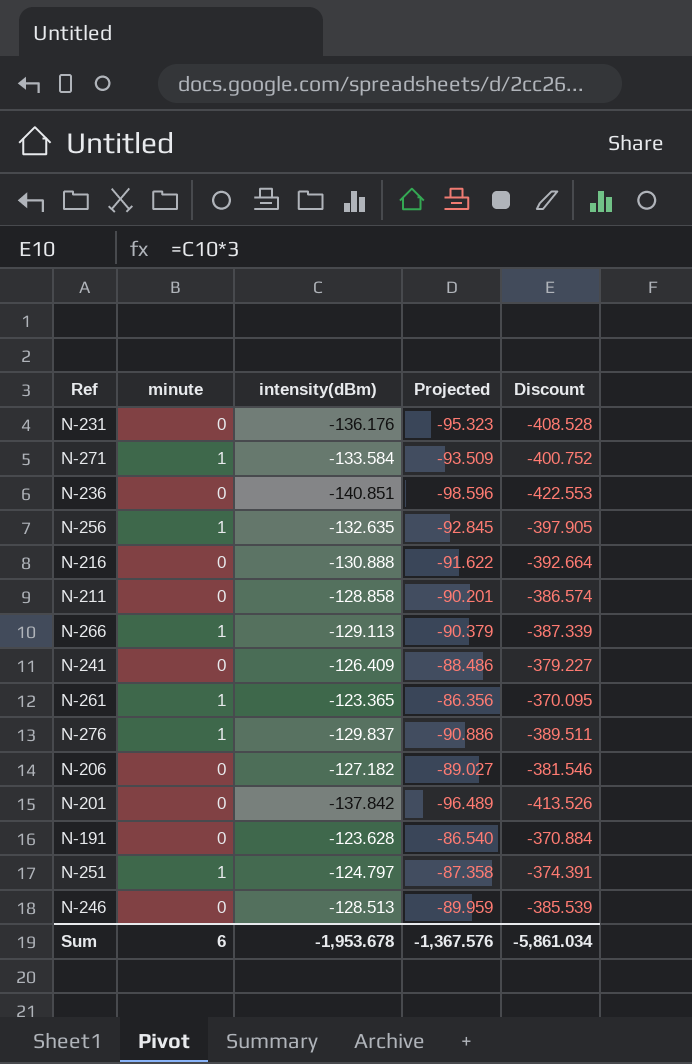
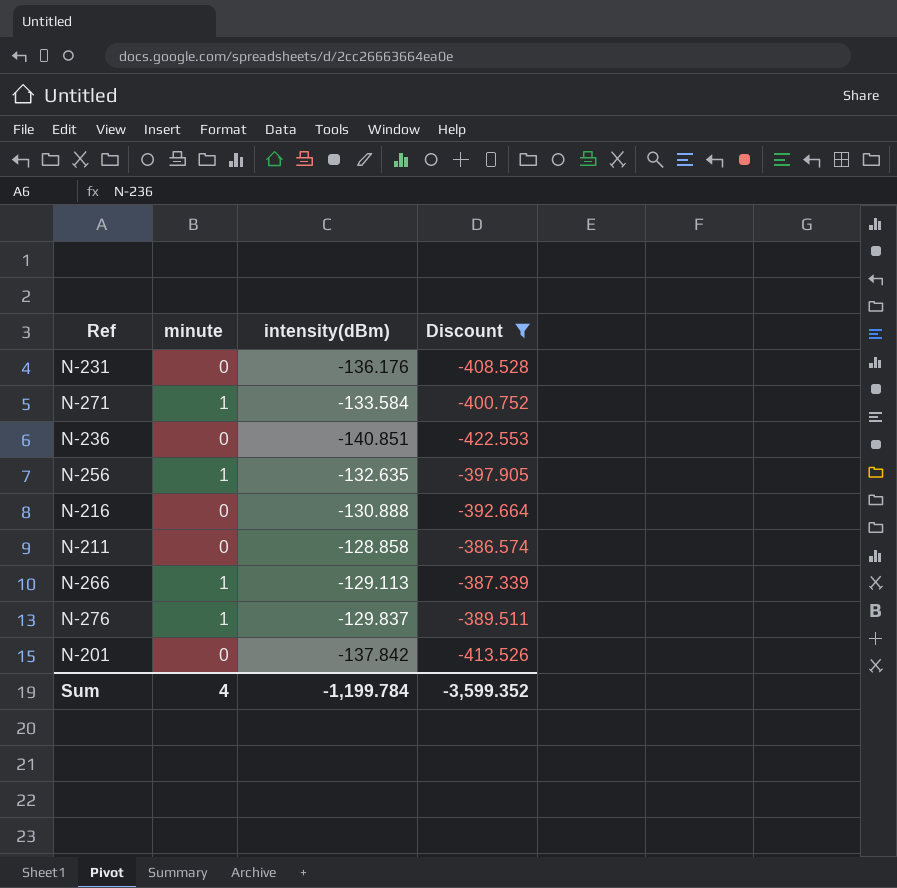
filter: none -> Discount <= -386.574
column Projected | formula: [intensity(dBm)] * 0.7 -> none
Sum | minute: 6 -> 4
Sum | intensity(dBm): -1,953.678 -> -1,199.784
Sum | Discount: -5,861.034 -> -3,599.352

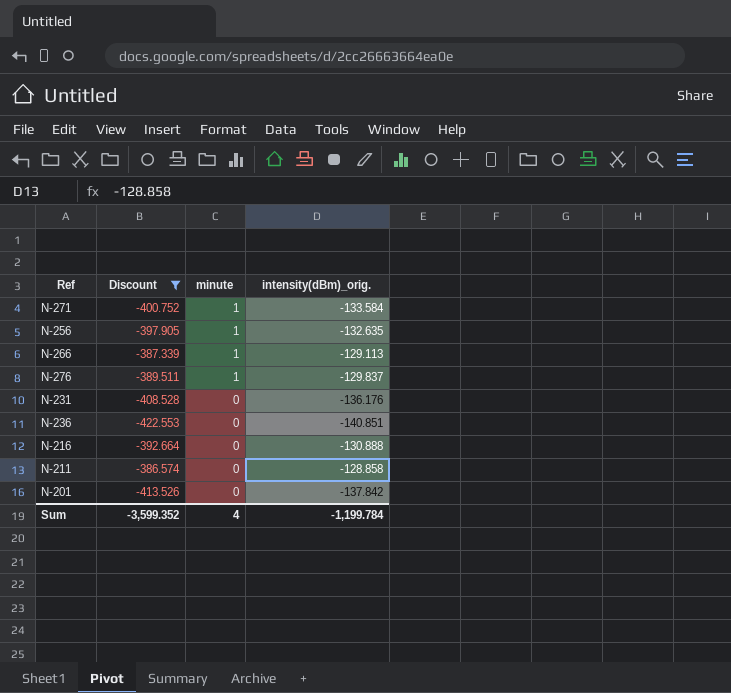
row order: none -> minute descending
column Discount | position: 4 -> 2
column name: intensity(dBm) -> intensity(dBm)_orig.

